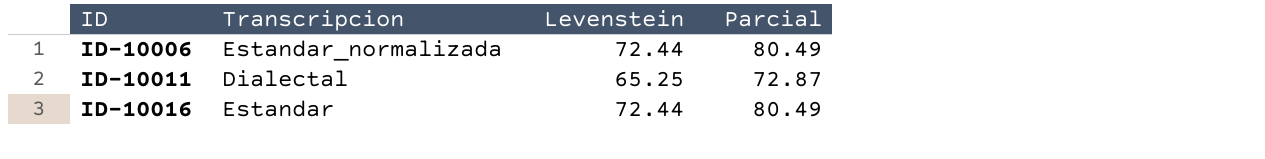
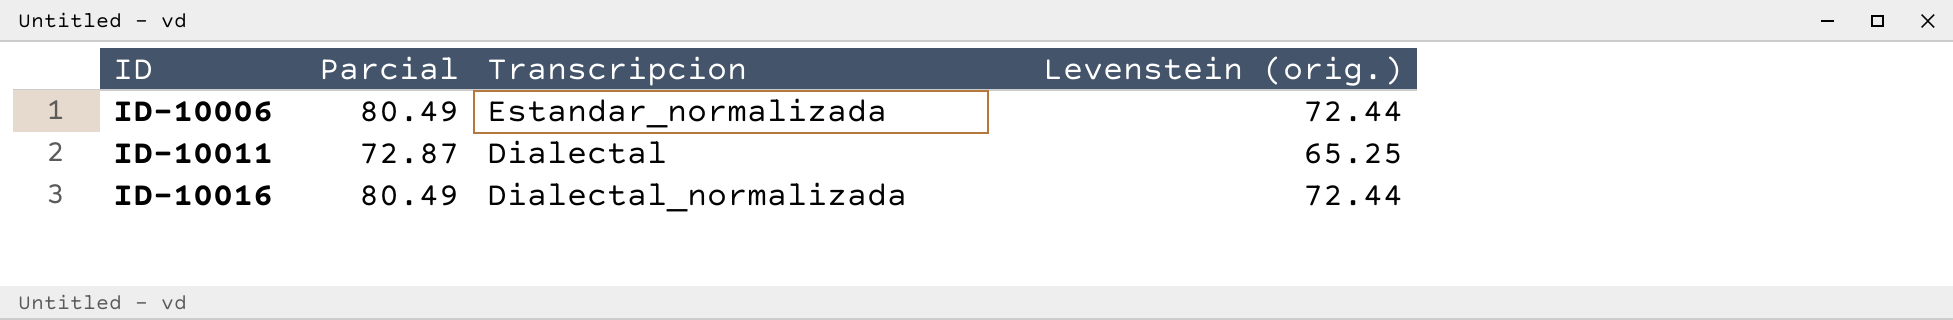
column Parcial | position: 4 -> 2
column name: Levenstein -> Levenstein (orig.)
ID-10016 | Transcripcion: Estandar -> Dialectal_normalizada

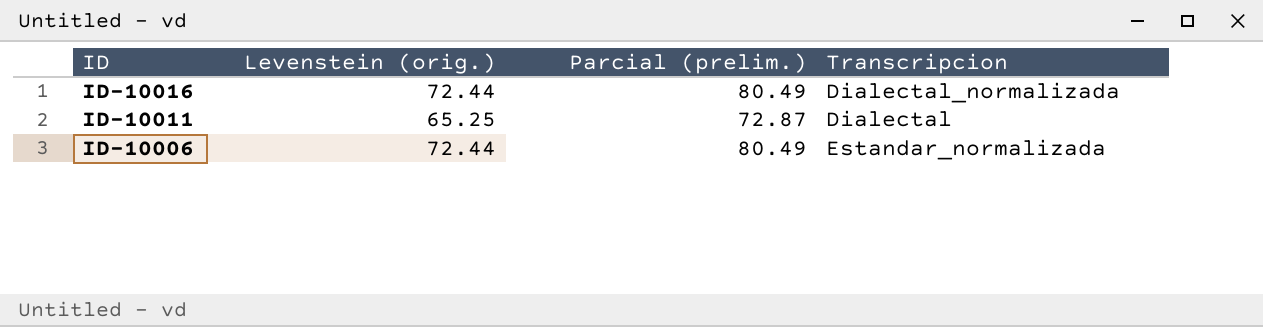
row order: ID ascending -> ID descending
column Levenstein (orig.) | position: 4 -> 2
column name: Parcial -> Parcial (prelim.)

